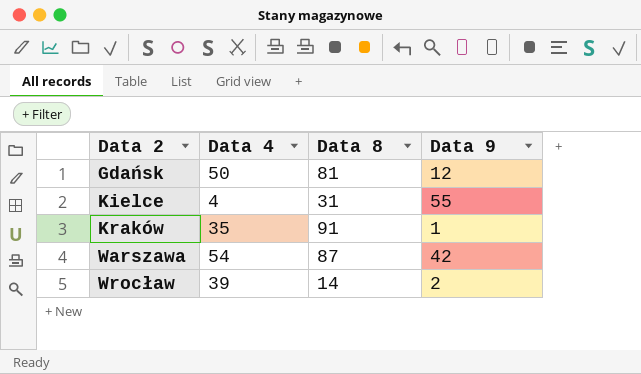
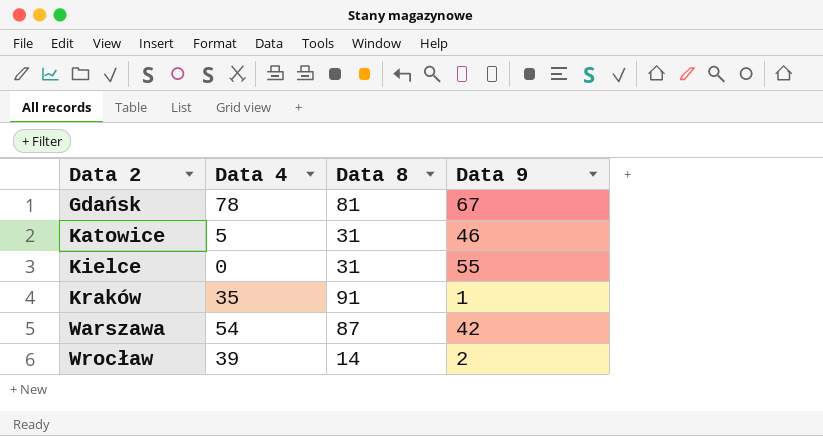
Gdańsk | Data 4: 50 -> 78
Gdańsk | Data 9: 12 -> 67
row Katowice: none -> 5 | 31 | 46
Kielce | Data 4: 4 -> 0

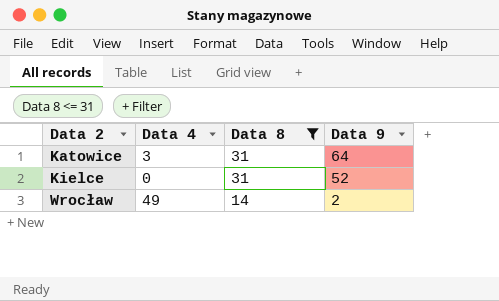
filter: none -> Data 8 <= 31
Katowice | Data 4: 5 -> 3
Katowice | Data 9: 46 -> 64
Kielce | Data 9: 55 -> 52
Wrocław | Data 4: 39 -> 49

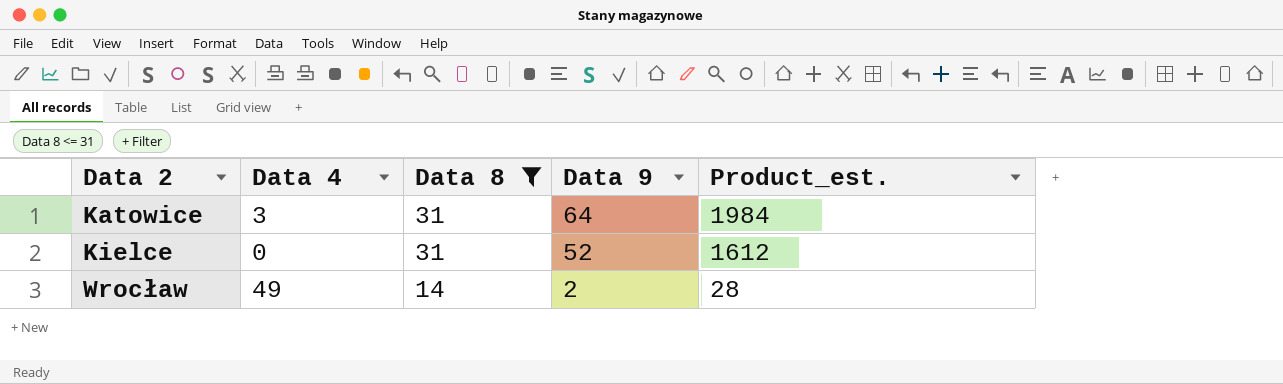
column Product_est. | formula: none -> [Data 8] * [Data 9]

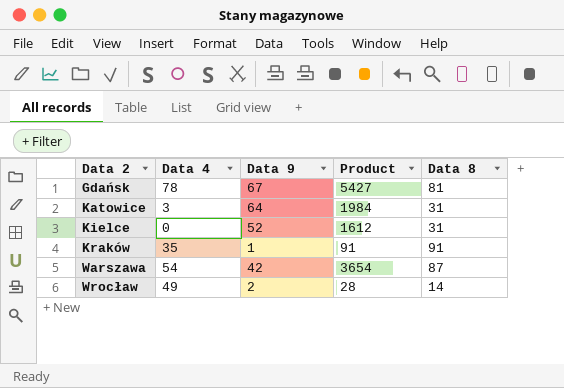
filter: Data 8 <= 31 -> none
column name: Product_est. -> Product
column Data 8 | position: 3 -> 5

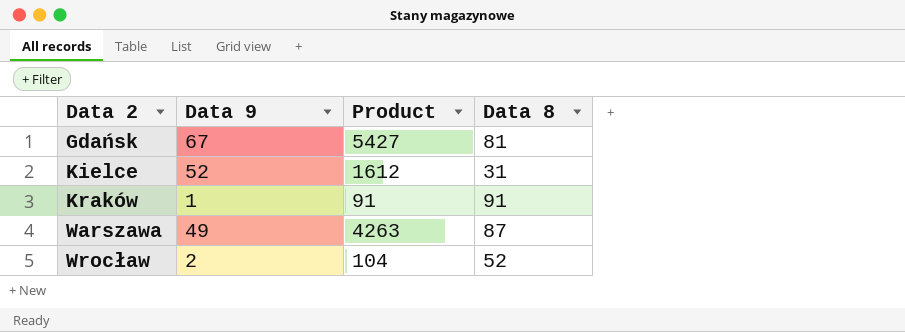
column Data 4 | position: 2 -> none
row Katowice: 3 | 64 | 1984 | 31 -> none
Warszawa | Data 9: 42 -> 49
Warszawa | Product: 3654 -> 4263
Wrocław | Product: 28 -> 104
Wrocław | Data 8: 14 -> 52

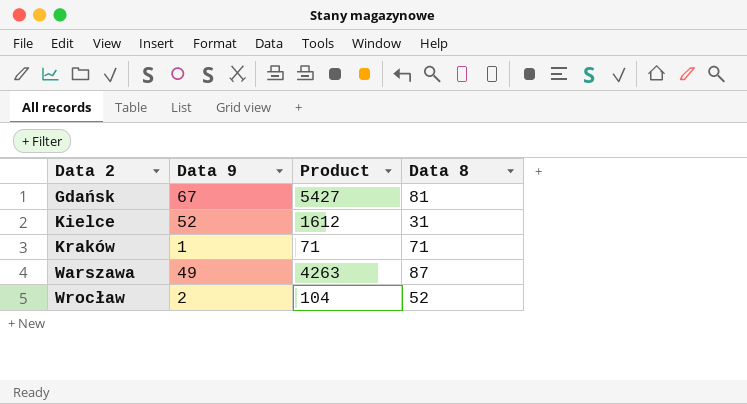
Kraków | Product: 91 -> 71
Kraków | Data 8: 91 -> 71

